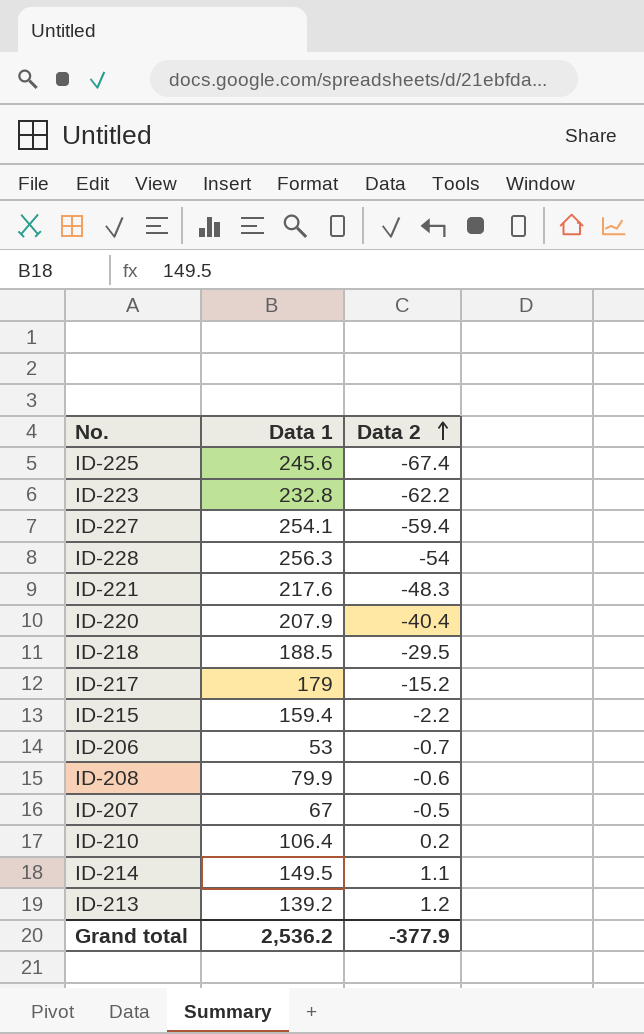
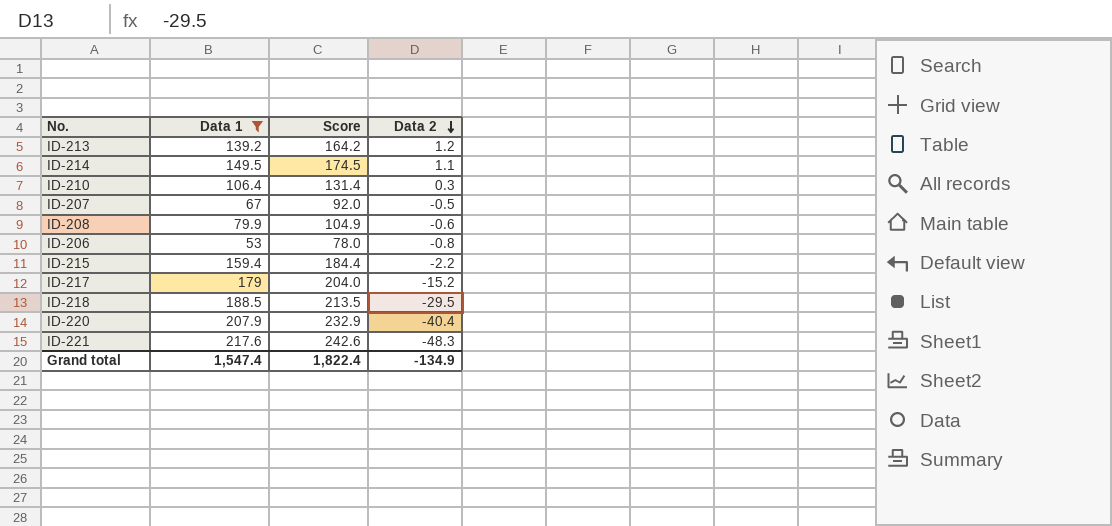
filter: none -> Data 1 <= 217.6
row order: Data 2 ascending -> Data 2 descending
column Score | formula: none -> [Data 1] + 25
ID-210 | Data 2: 0.2 -> 0.3
ID-206 | Data 2: -0.7 -> -0.8
Grand total | Data 1: 2,536.2 -> 1,547.4
Grand total | Data 2: -377.9 -> -134.9

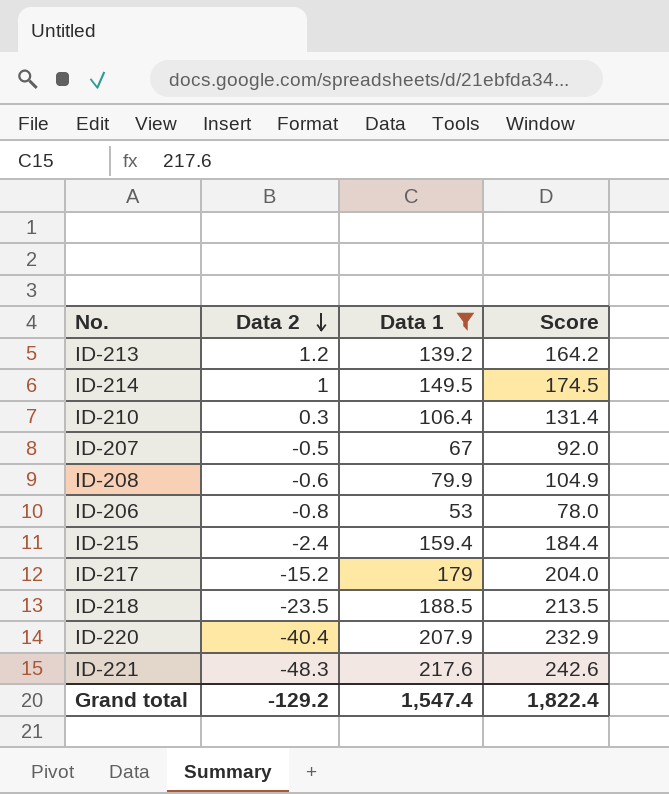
column Data 2 | position: 4 -> 2
ID-214 | Data 2: 1.1 -> 1
ID-215 | Data 2: -2.2 -> -2.4
ID-218 | Data 2: -29.5 -> -23.5
Grand total | Data 2: -134.9 -> -129.2

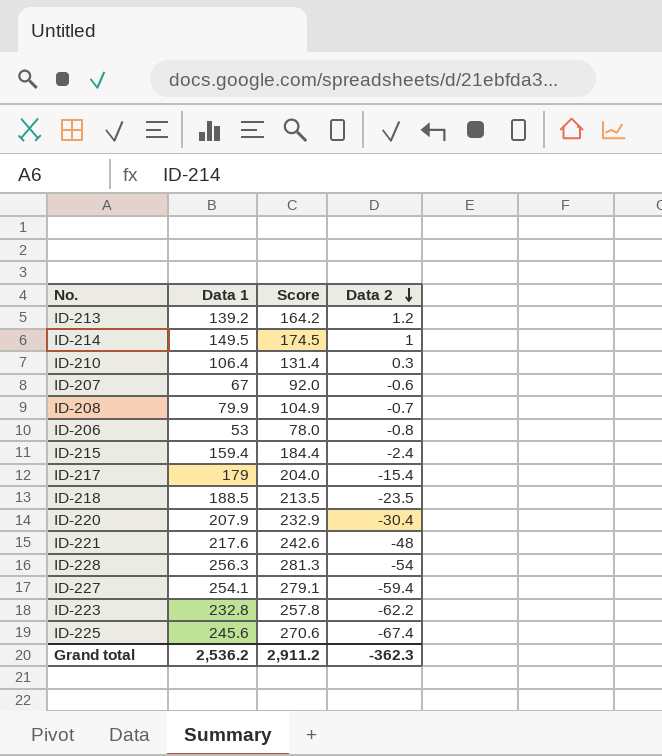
filter: Data 1 <= 217.6 -> none
column Data 2 | position: 2 -> 4
ID-207 | Data 2: -0.5 -> -0.6
ID-208 | Data 2: -0.6 -> -0.7
ID-217 | Data 2: -15.2 -> -15.4
ID-220 | Data 2: -40.4 -> -30.4
ID-221 | Data 2: -48.3 -> -48
Grand total | Data 1: 1,547.4 -> 2,536.2
Grand total | Score: 1,822.4 -> 2,911.2
Grand total | Data 2: -129.2 -> -362.3

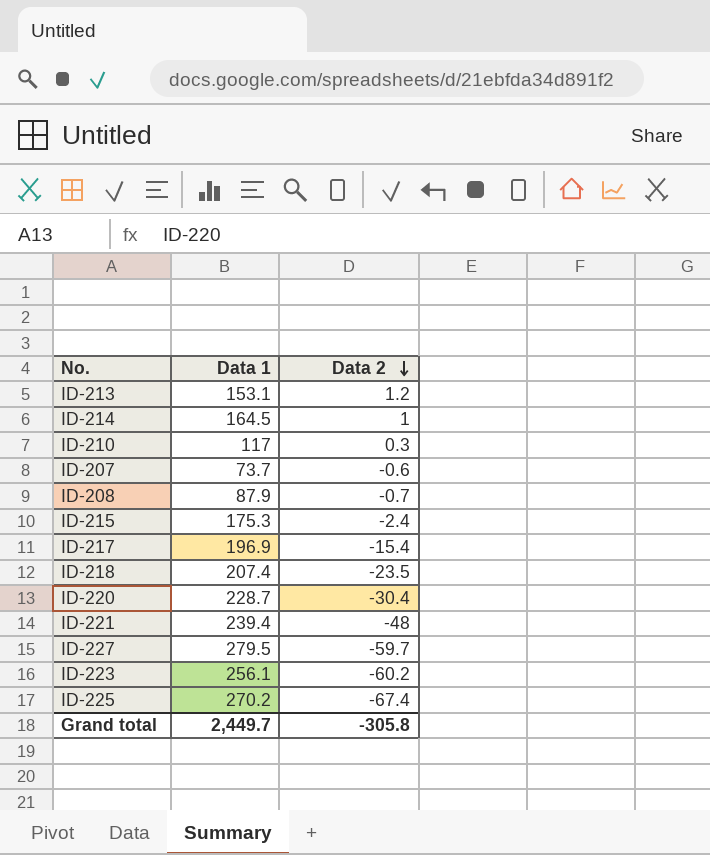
column Score | formula: [Data 1] + 25 -> none
row ID-206: 53 | 78.0 | -0.8 -> none
row ID-228: 256.3 | 281.3 | -54 -> none
ID-213 | Data 1: 139.2 -> 153.1
ID-214 | Data 1: 149.5 -> 164.5
ID-210 | Data 1: 106.4 -> 117
ID-207 | Data 1: 67 -> 73.7
ID-208 | Data 1: 79.9 -> 87.9
ID-215 | Data 1: 159.4 -> 175.3
ID-217 | Data 1: 179 -> 196.9
ID-218 | Data 1: 188.5 -> 207.4
ID-220 | Data 1: 207.9 -> 228.7
ID-221 | Data 1: 217.6 -> 239.4
ID-227 | Data 1: 254.1 -> 279.5
ID-227 | Data 2: -59.4 -> -59.7
ID-223 | Data 1: 232.8 -> 256.1
ID-223 | Data 2: -62.2 -> -60.2
ID-225 | Data 1: 245.6 -> 270.2
Grand total | Data 1: 2,536.2 -> 2,449.7
Grand total | Data 2: -362.3 -> -305.8

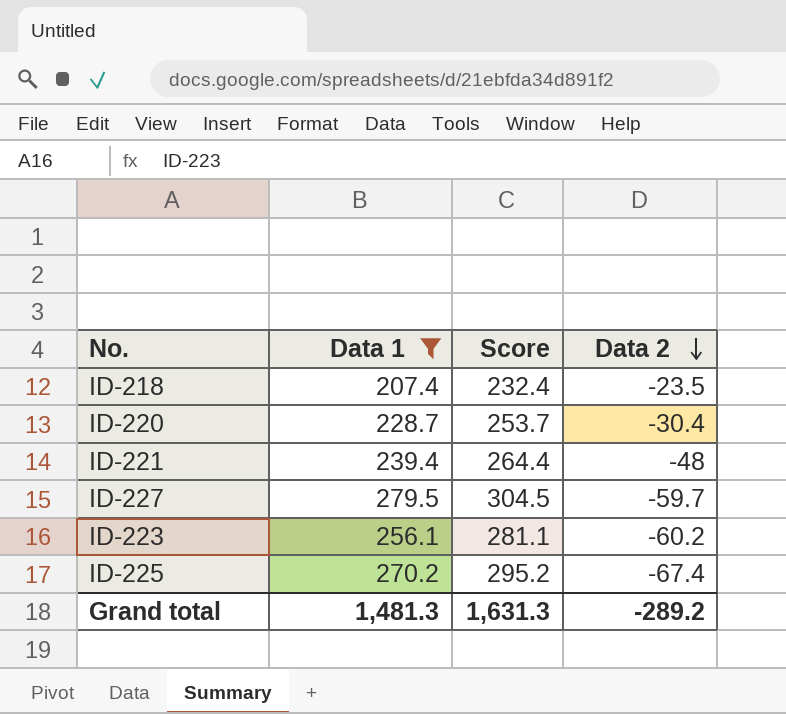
filter: none -> Data 1 >= 207.4
column Score | formula: none -> [Data 1] + 25
Grand total | Data 1: 2,449.7 -> 1,481.3
Grand total | Data 2: -305.8 -> -289.2

